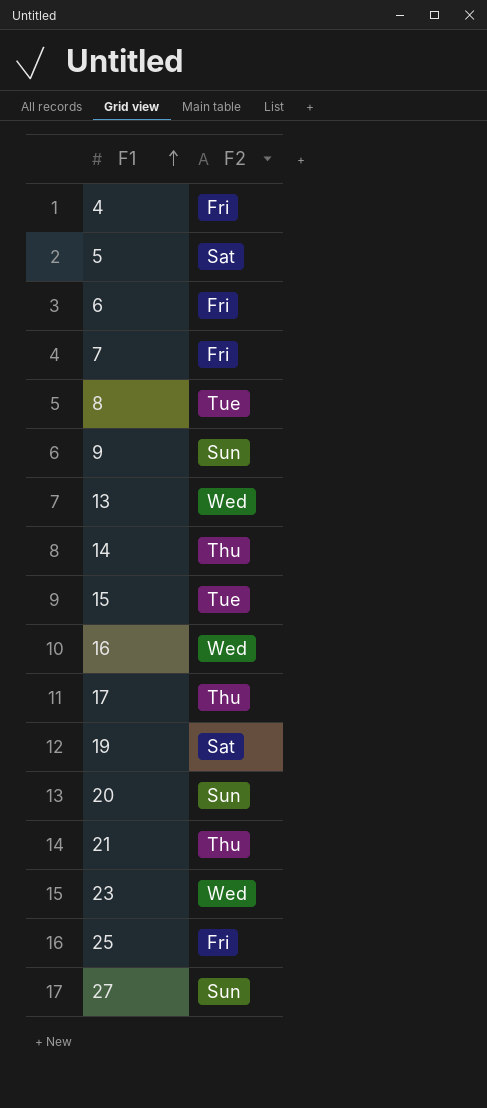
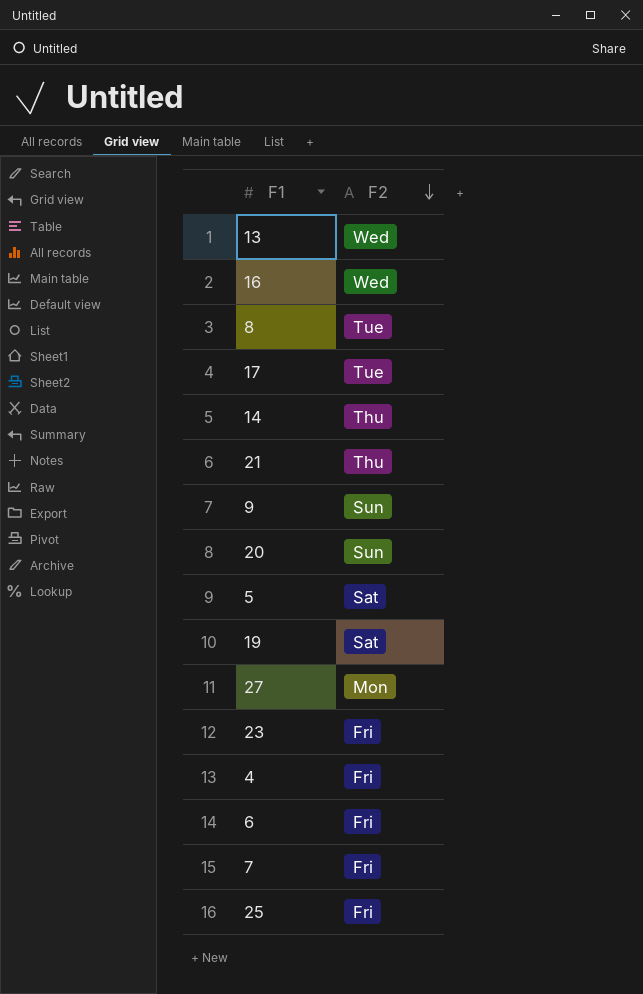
row order: F1 ascending -> F2 descending
row 15: Tue -> none
17 | F2: Thu -> Tue
27 | F2: Sun -> Mon
23 | F2: Wed -> Fri

